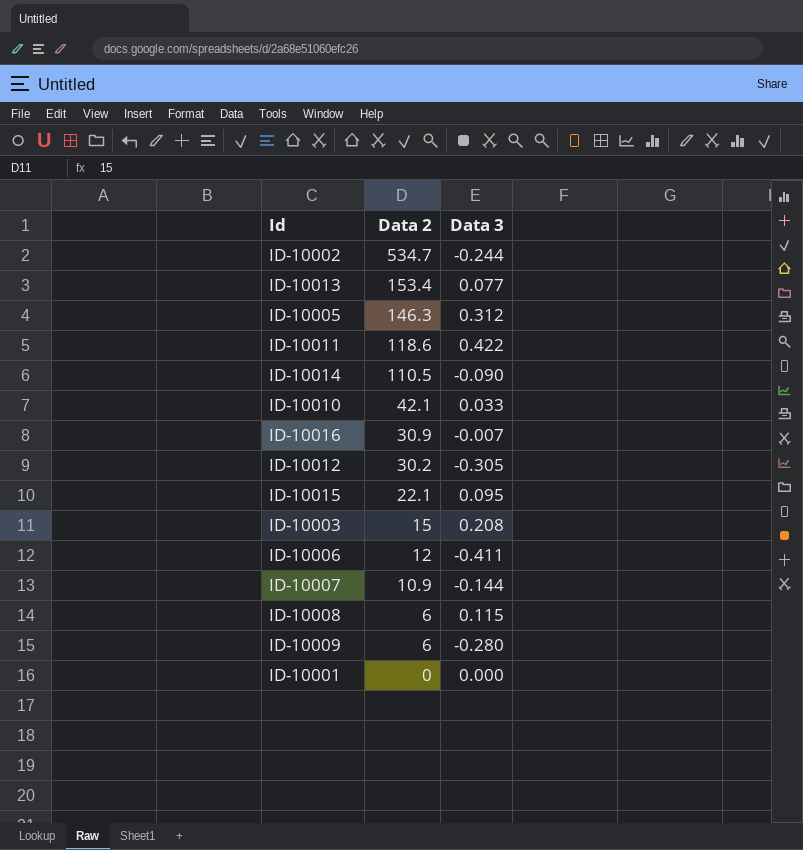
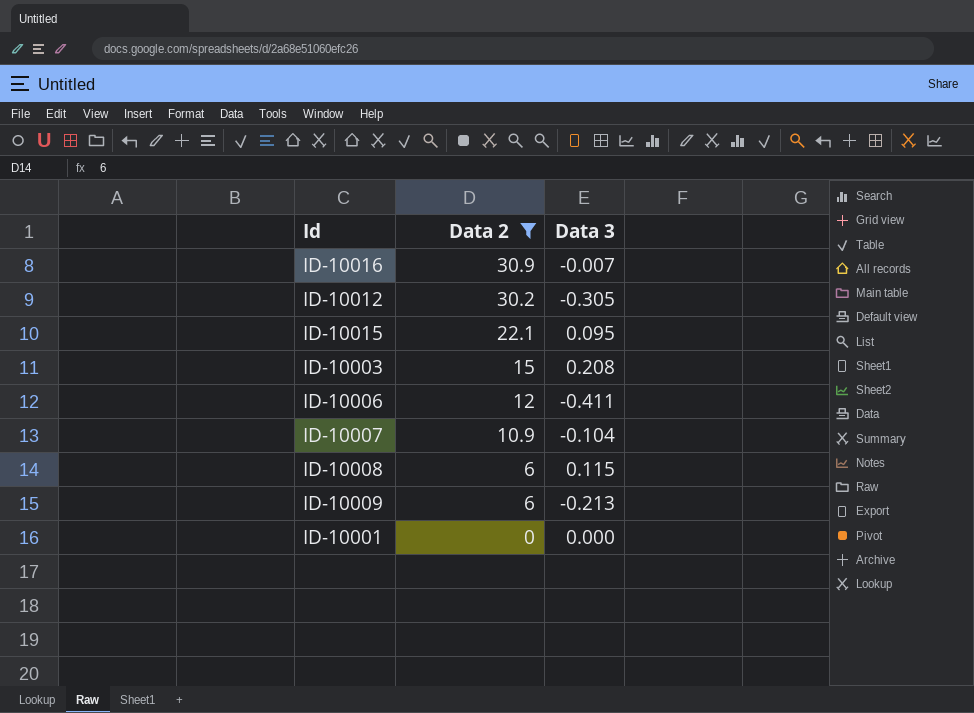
filter: none -> Data 2 <= 30.9
ID-10007 | Data 3: -0.144 -> -0.104
ID-10009 | Data 3: -0.280 -> -0.213

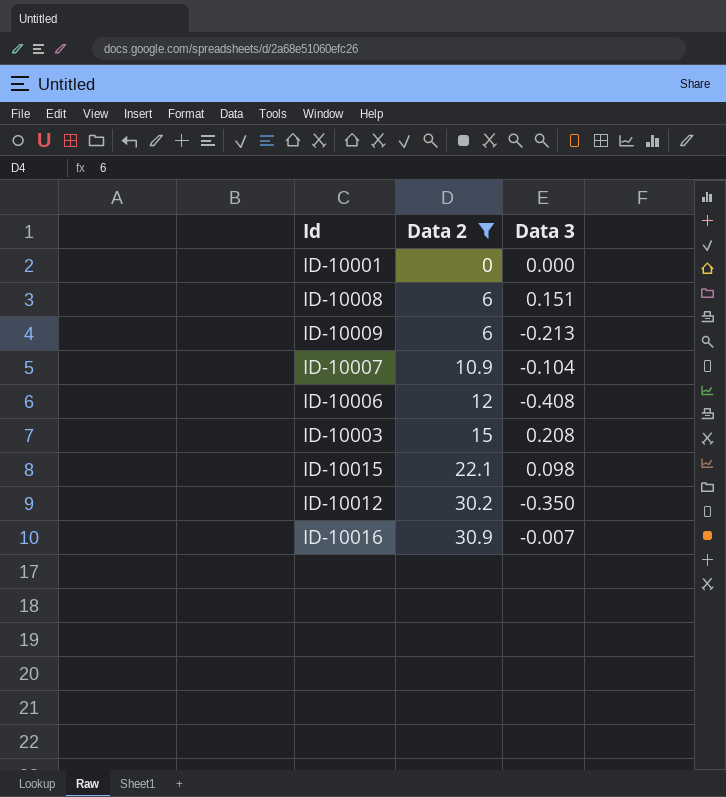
row order: Data 2 descending -> Data 2 ascending
ID-10008 | Data 3: 0.115 -> 0.151
ID-10006 | Data 3: -0.411 -> -0.408
ID-10015 | Data 3: 0.095 -> 0.098
ID-10012 | Data 3: -0.305 -> -0.350

